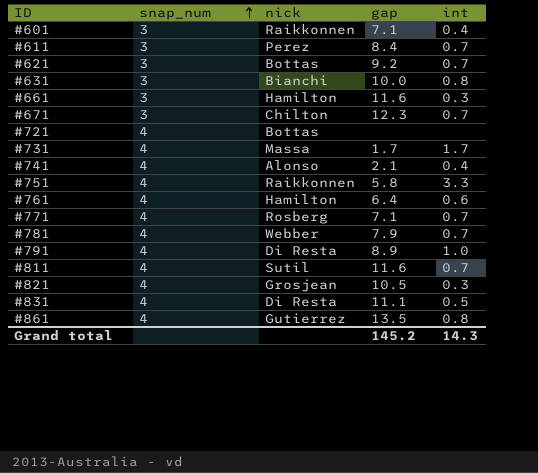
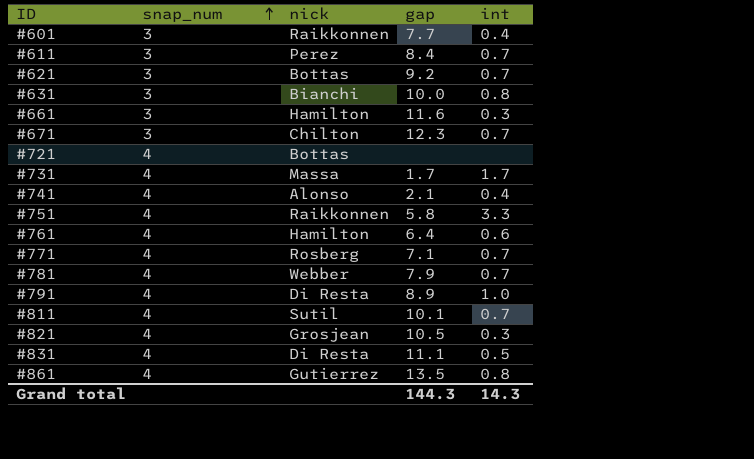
#601 | gap: 7.1 -> 7.7
#811 | gap: 11.6 -> 10.1
Grand total | gap: 145.2 -> 144.3

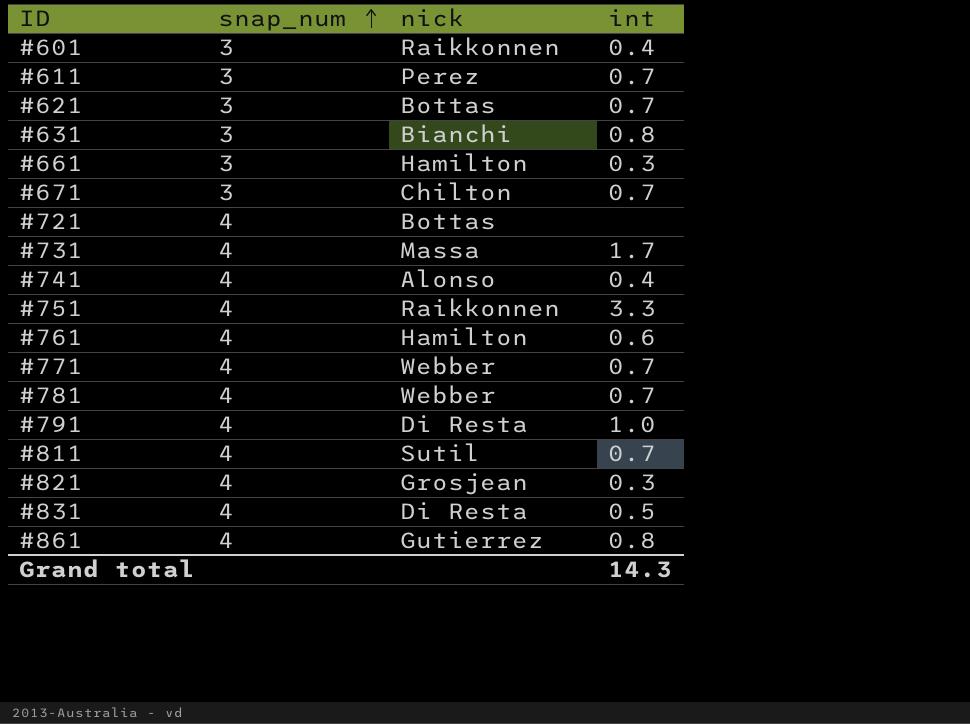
column gap | position: 4 -> none
#771 | nick: Rosberg -> Webber

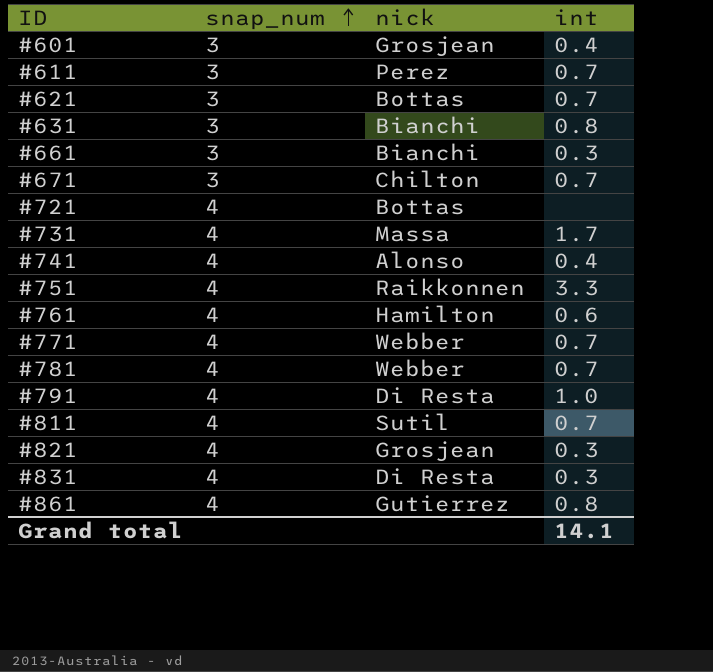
#601 | nick: Raikkonnen -> Grosjean
#661 | nick: Hamilton -> Bianchi
#831 | int: 0.5 -> 0.3
Grand total | int: 14.3 -> 14.1

